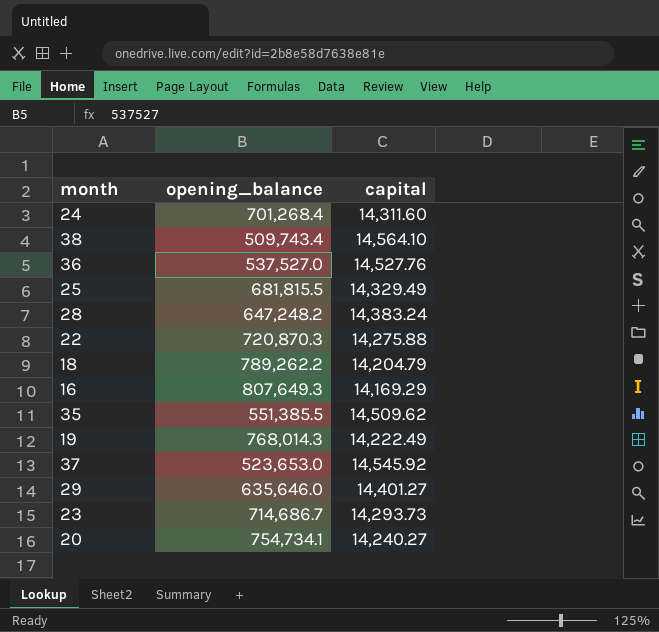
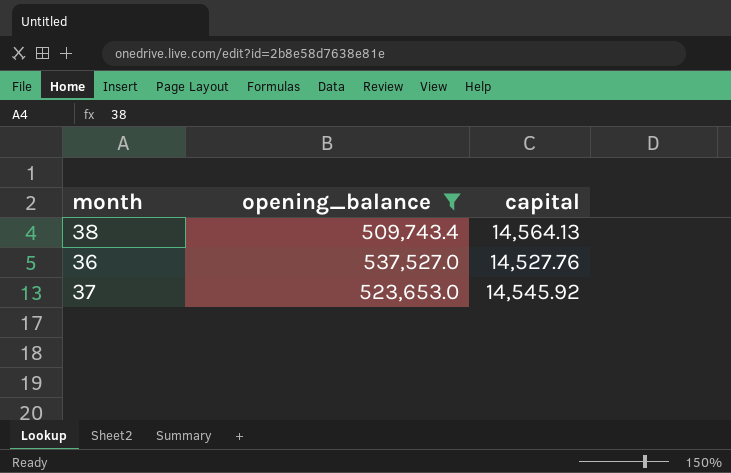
filter: none -> opening_balance <= 537,527.0
38 | capital: 14,564.10 -> 14,564.13

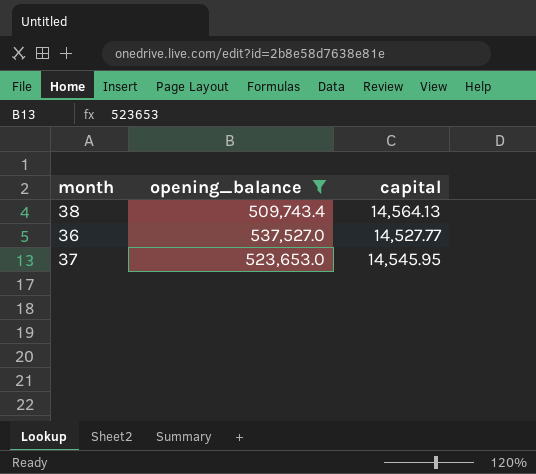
36 | capital: 14,527.76 -> 14,527.77
37 | capital: 14,545.92 -> 14,545.95

